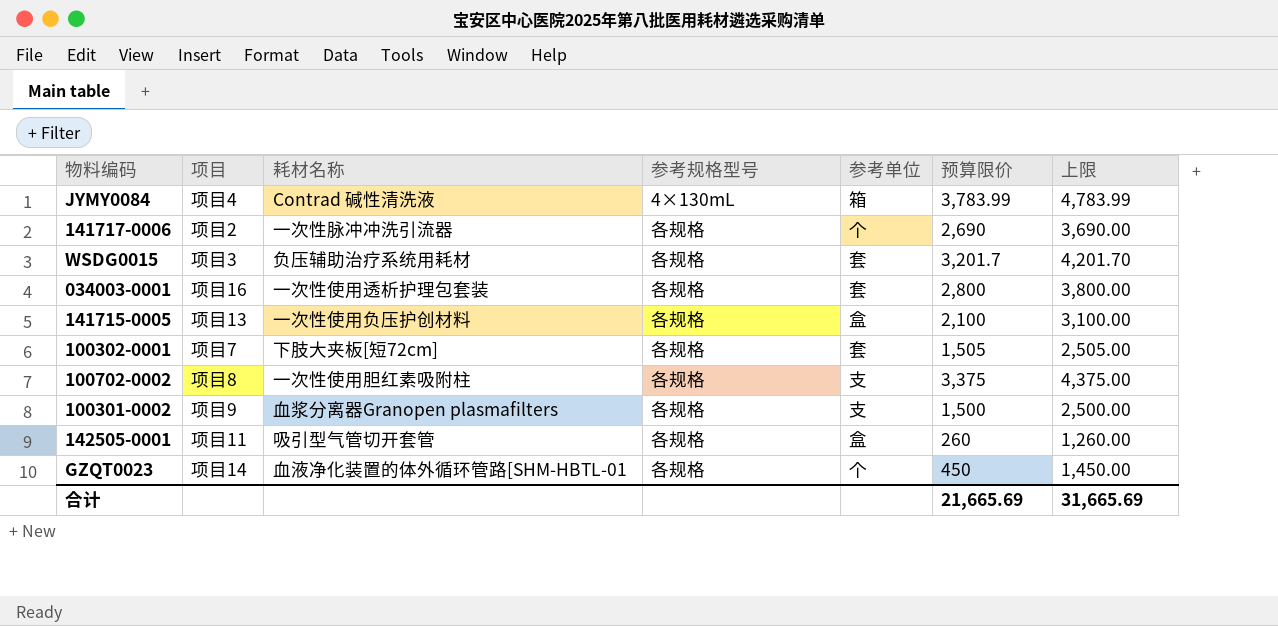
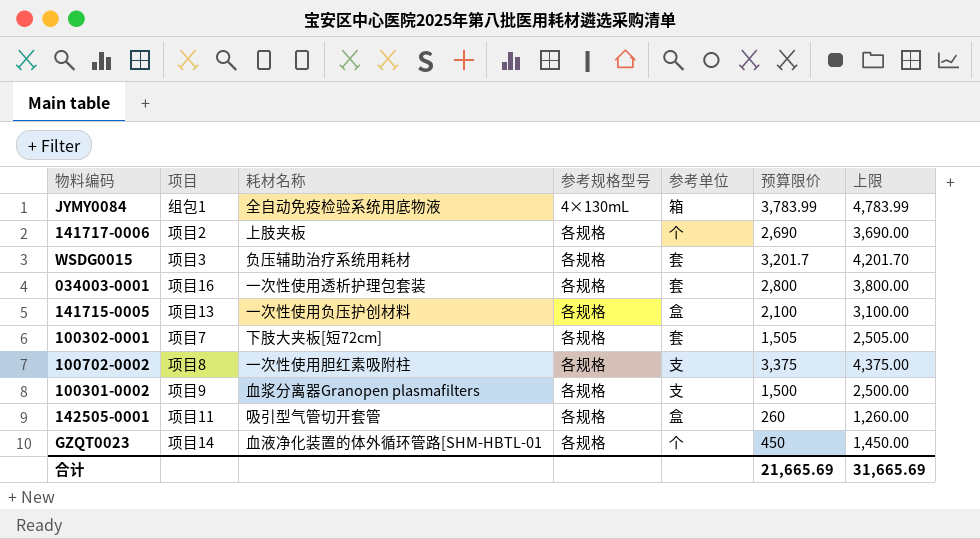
JYMY0084 | 项目: 项目4 -> 组包1
JYMY0084 | 耗材名称: Contrad 碱性清洗液 -> 全自动免疫检验系统用底物液
141717-0006 | 耗材名称: 一次性脉冲冲洗引流器 -> 上肢夹板

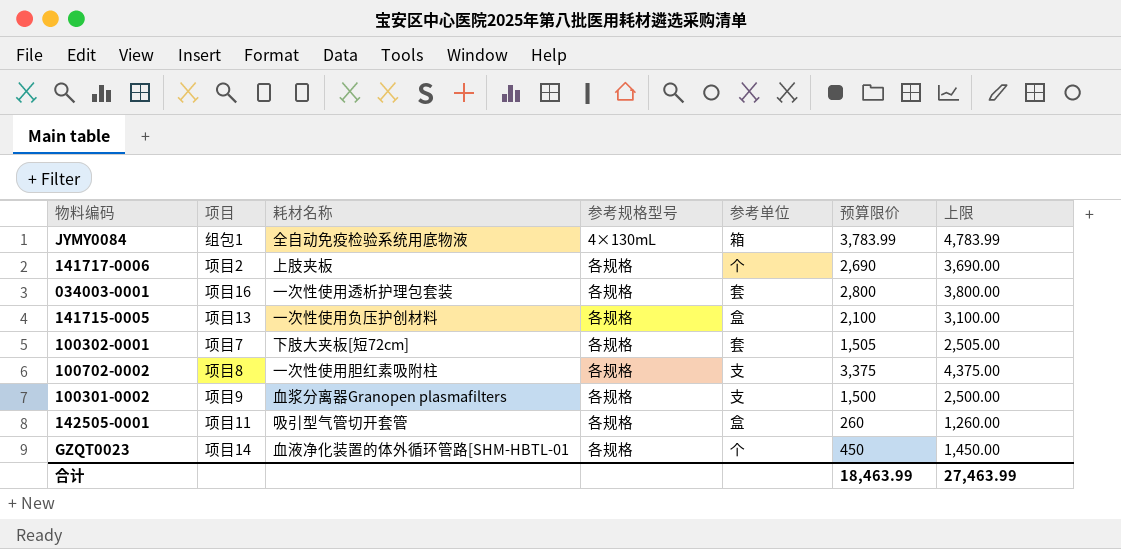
row WSDG0015: 项目3 | 负压辅助治疗系统用耗材 | 各规格 | 套 | 3,201.7 | 4,201.70 -> none
合计 | 预算限价: 21,665.69 -> 18,463.99
合计 | 上限: 31,665.69 -> 27,463.99

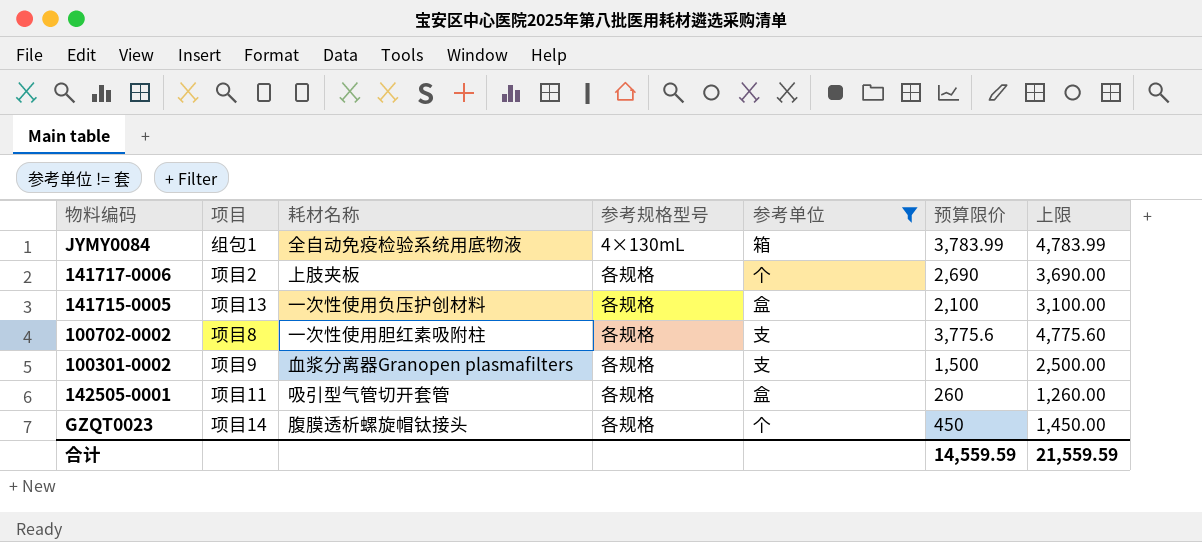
filter: none -> 参考单位 != 套
100702-0002 | 预算限价: 3,375 -> 3,775.6
100702-0002 | 上限: 4,375.00 -> 4,775.60
GZQT0023 | 耗材名称: 血液净化装置的体外循环管路[SHM-HBTL-01 -> 腹膜透析螺旋帽钛接头
合计 | 预算限价: 18,463.99 -> 14,559.59
合计 | 上限: 27,463.99 -> 21,559.59

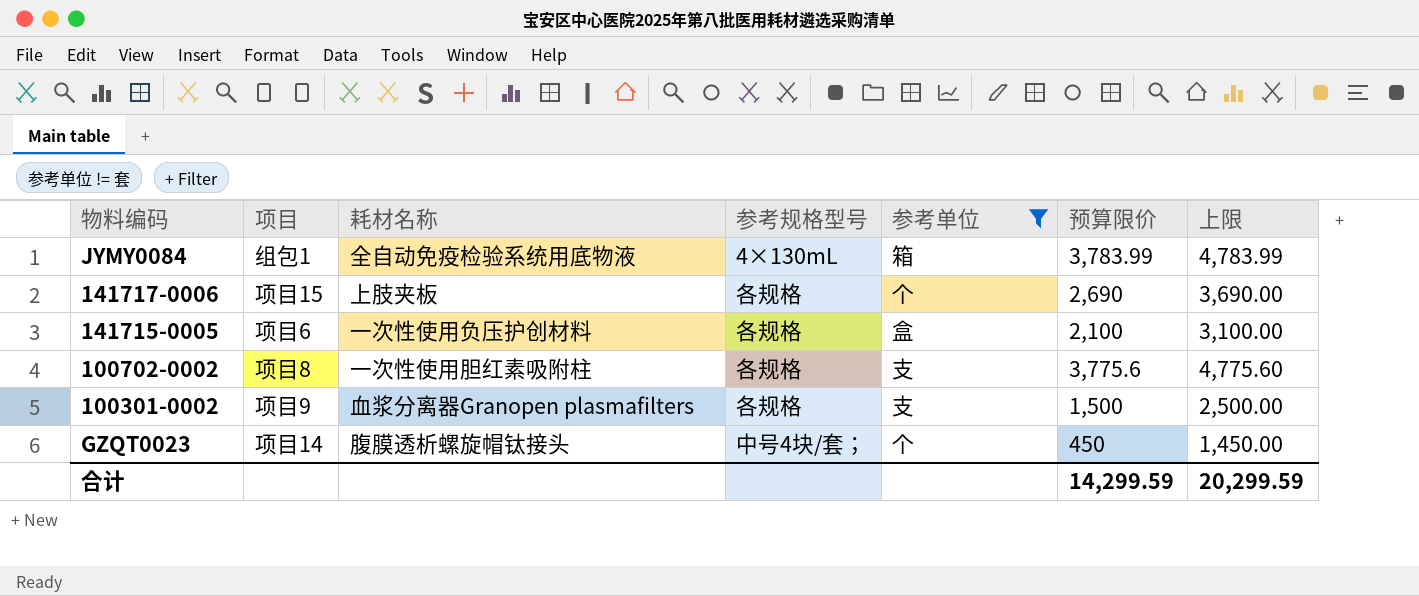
row 142505-0001: 项目11 | 吸引型气管切开套管 | 各规格 | 盒 | 260 | 1,260.00 -> none
141717-0006 | 项目: 项目2 -> 项目15
141715-0005 | 项目: 项目13 -> 项目6
GZQT0023 | 参考规格型号: 各规格 -> 中号4块/套；
合计 | 预算限价: 14,559.59 -> 14,299.59
合计 | 上限: 21,559.59 -> 20,299.59

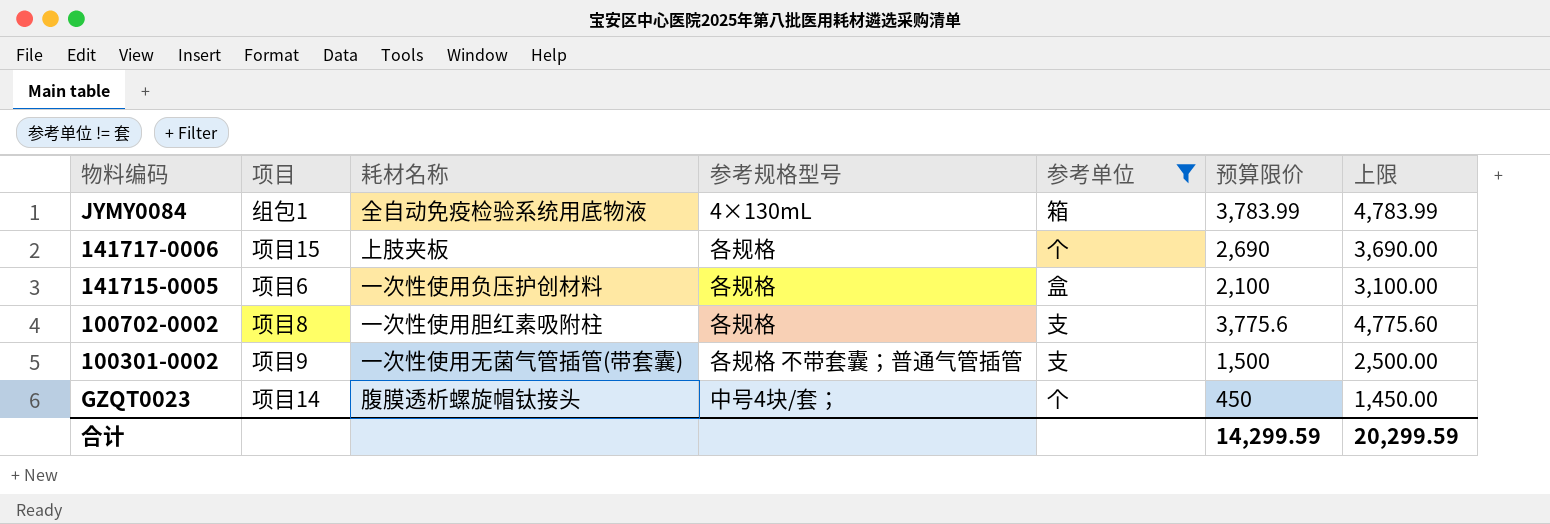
100301-0002 | 耗材名称: 血浆分离器Granopen plasmafilters -> 一次性使用无菌气管插管(带套囊)
100301-0002 | 参考规格型号: 各规格 -> 各规格 不带套囊；普通气管插管

